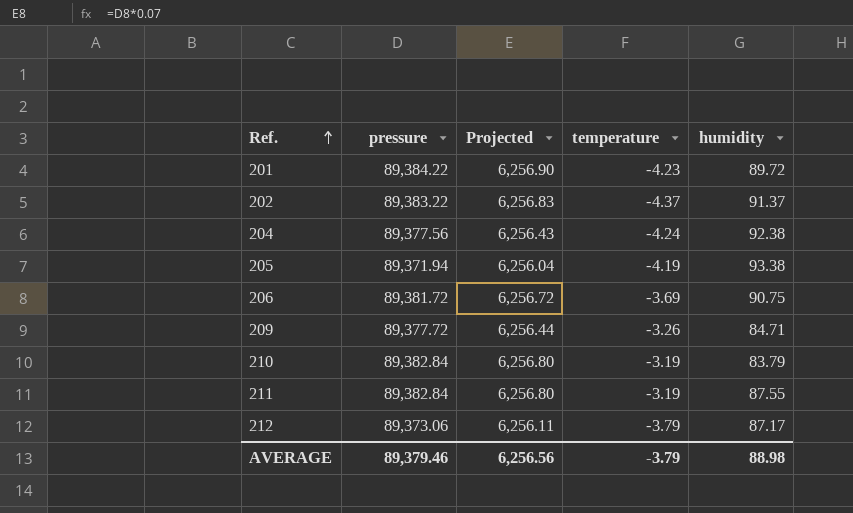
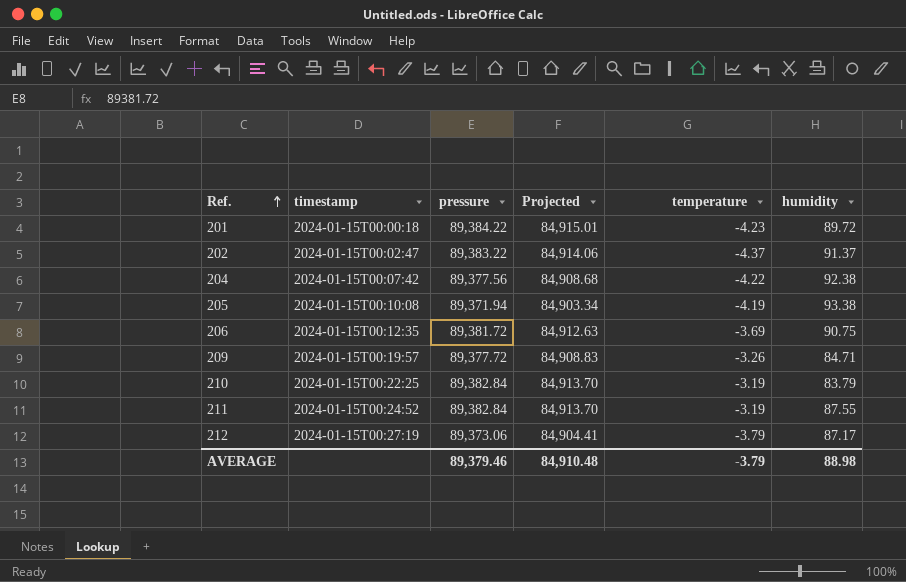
column timestamp | position: none -> 2
column Projected | formula: [pressure] * 0.07 -> [pressure] * 0.95
204 | temperature: -4.24 -> -4.22
AVERAGE | Projected: 6,256.56 -> 84,910.48

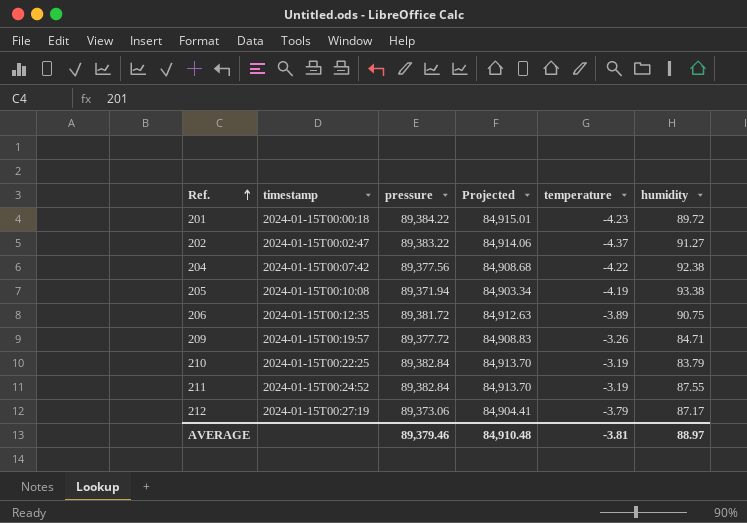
202 | humidity: 91.37 -> 91.27
206 | temperature: -3.69 -> -3.89
AVERAGE | temperature: -3.79 -> -3.81
AVERAGE | humidity: 88.98 -> 88.97

